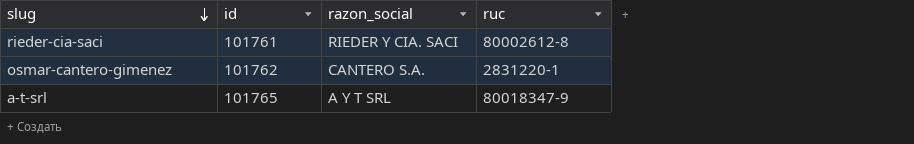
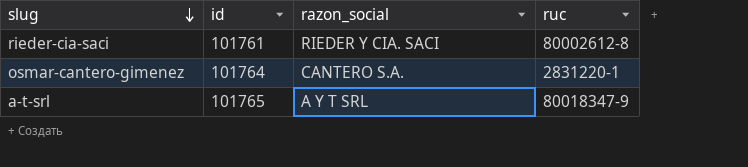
osmar-cantero-gimenez | id: 101762 -> 101764

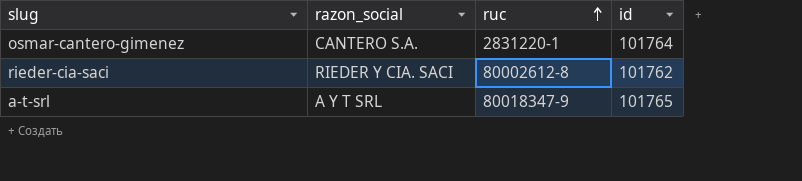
row order: slug descending -> ruc ascending
column id | position: 2 -> 4
rieder-cia-saci | id: 101761 -> 101762

